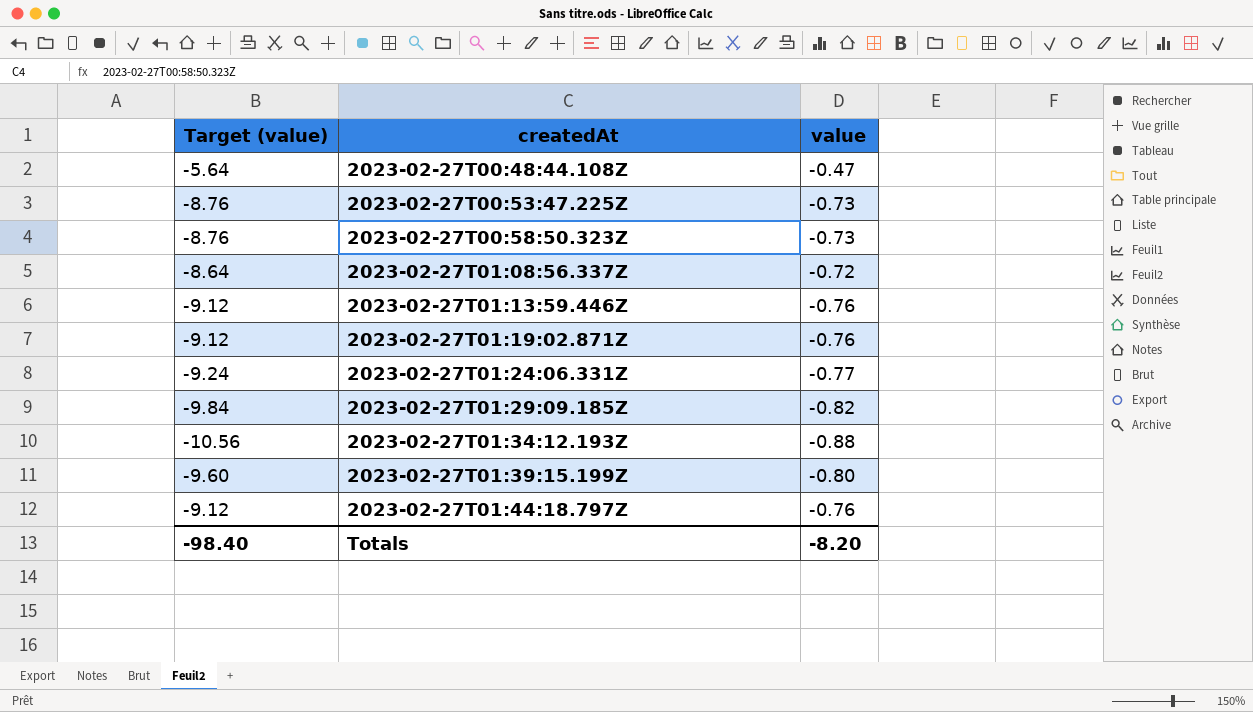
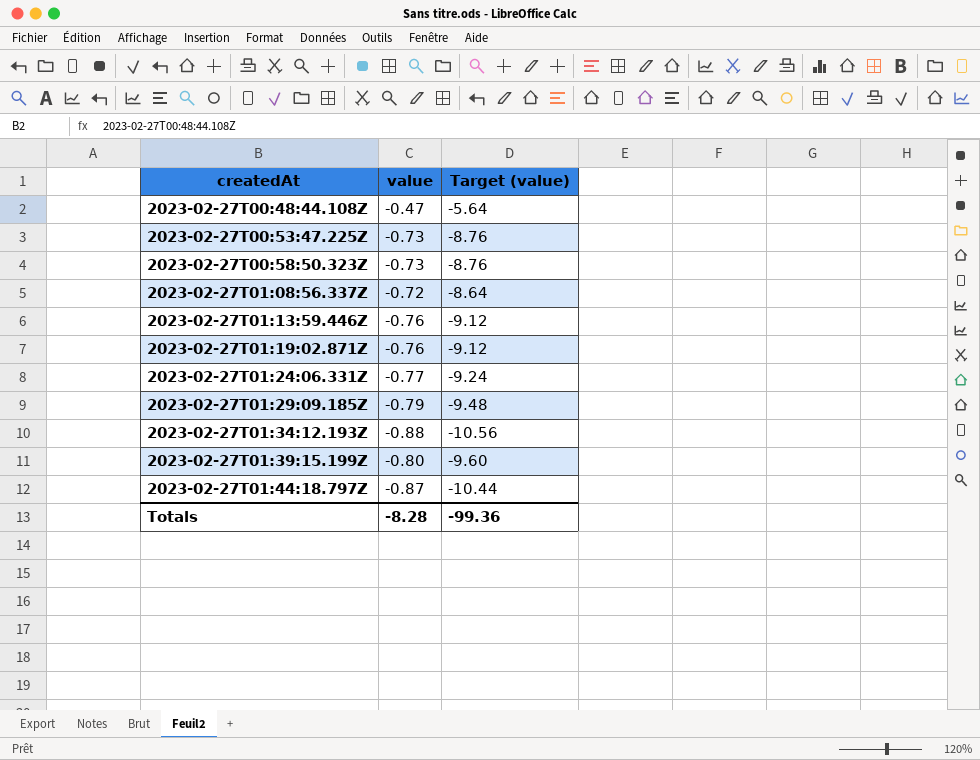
column Target (value) | position: 1 -> 3
2023-02-27T01:29:09.185Z | value: -0.82 -> -0.79
2023-02-27T01:29:09.185Z | Target (value): -9.84 -> -9.48
2023-02-27T01:44:18.797Z | value: -0.76 -> -0.87
2023-02-27T01:44:18.797Z | Target (value): -9.12 -> -10.44
Totals | value: -8.20 -> -8.28
Totals | Target (value): -98.40 -> -99.36

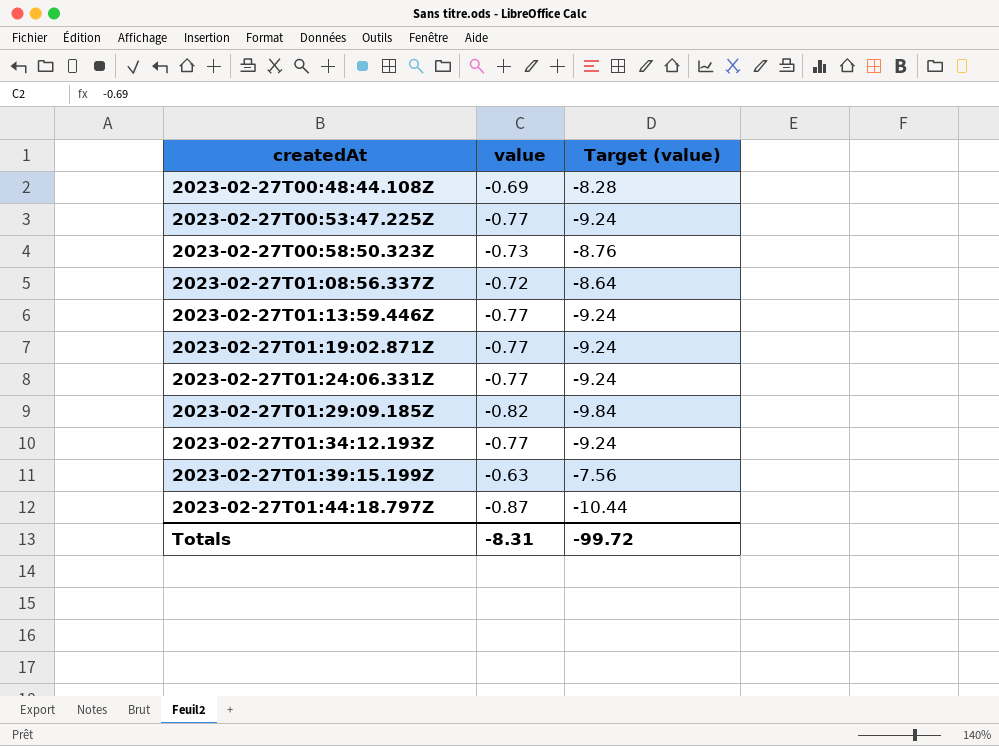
2023-02-27T00:48:44.108Z | value: -0.47 -> -0.69
2023-02-27T00:48:44.108Z | Target (value): -5.64 -> -8.28
2023-02-27T00:53:47.225Z | value: -0.73 -> -0.77
2023-02-27T00:53:47.225Z | Target (value): -8.76 -> -9.24
2023-02-27T01:13:59.446Z | value: -0.76 -> -0.77
2023-02-27T01:13:59.446Z | Target (value): -9.12 -> -9.24
2023-02-27T01:19:02.871Z | value: -0.76 -> -0.77
2023-02-27T01:19:02.871Z | Target (value): -9.12 -> -9.24
2023-02-27T01:29:09.185Z | value: -0.79 -> -0.82
2023-02-27T01:29:09.185Z | Target (value): -9.48 -> -9.84
2023-02-27T01:34:12.193Z | value: -0.88 -> -0.77
2023-02-27T01:34:12.193Z | Target (value): -10.56 -> -9.24
2023-02-27T01:39:15.199Z | value: -0.80 -> -0.63
2023-02-27T01:39:15.199Z | Target (value): -9.60 -> -7.56
Totals | value: -8.28 -> -8.31
Totals | Target (value): -99.36 -> -99.72

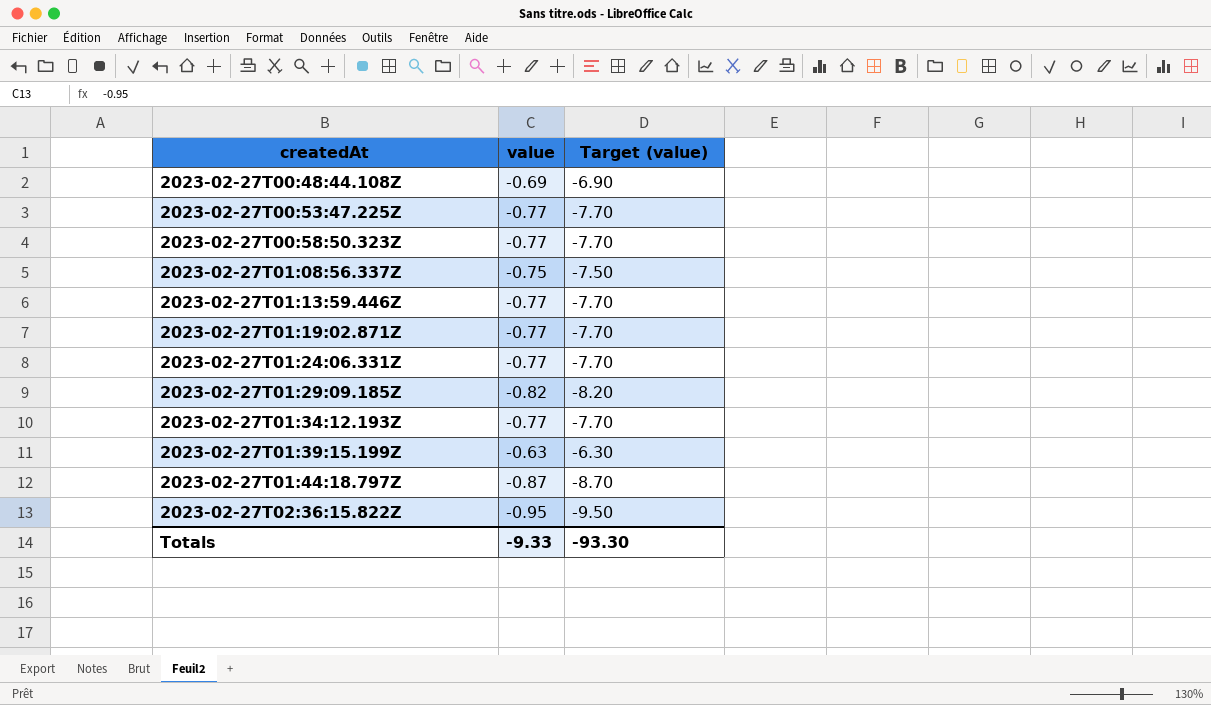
column Target (value) | formula: [value] * 12 -> [value] * 10
2023-02-27T00:58:50.323Z | value: -0.73 -> -0.77
2023-02-27T01:08:56.337Z | value: -0.72 -> -0.75
row 2023-02-27T02:36:15.822Z: none -> -0.95 | -9.50
Totals | value: -8.31 -> -9.33
Totals | Target (value): -99.72 -> -93.30

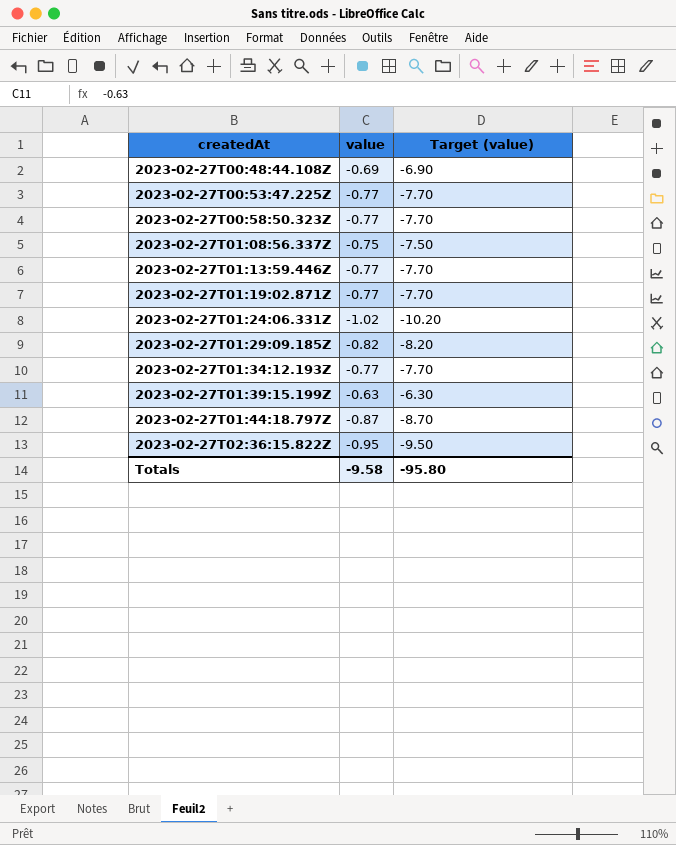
2023-02-27T01:24:06.331Z | value: -0.77 -> -1.02
2023-02-27T01:24:06.331Z | Target (value): -7.70 -> -10.20
Totals | value: -9.33 -> -9.58
Totals | Target (value): -93.30 -> -95.80

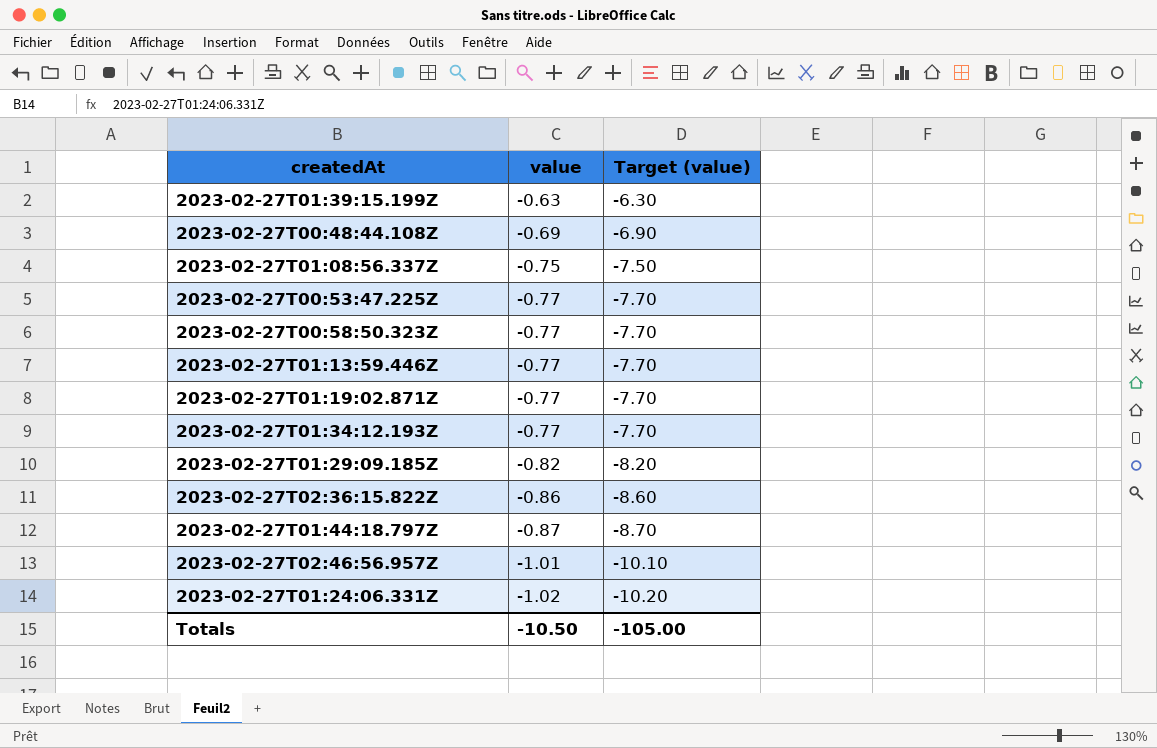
row order: createdAt ascending -> value descending
2023-02-27T02:36:15.822Z | value: -0.95 -> -0.86
2023-02-27T02:36:15.822Z | Target (value): -9.50 -> -8.60
row 2023-02-27T02:46:56.957Z: none -> -1.01 | -10.10
Totals | value: -9.58 -> -10.50
Totals | Target (value): -95.80 -> -105.00

